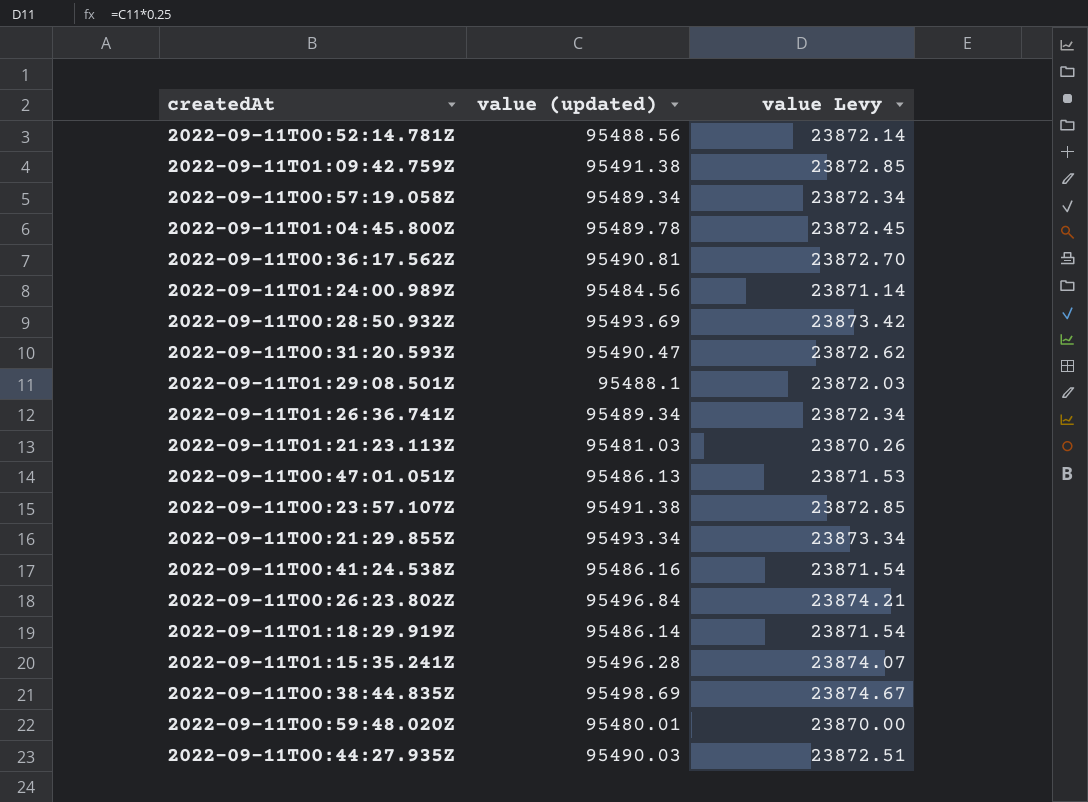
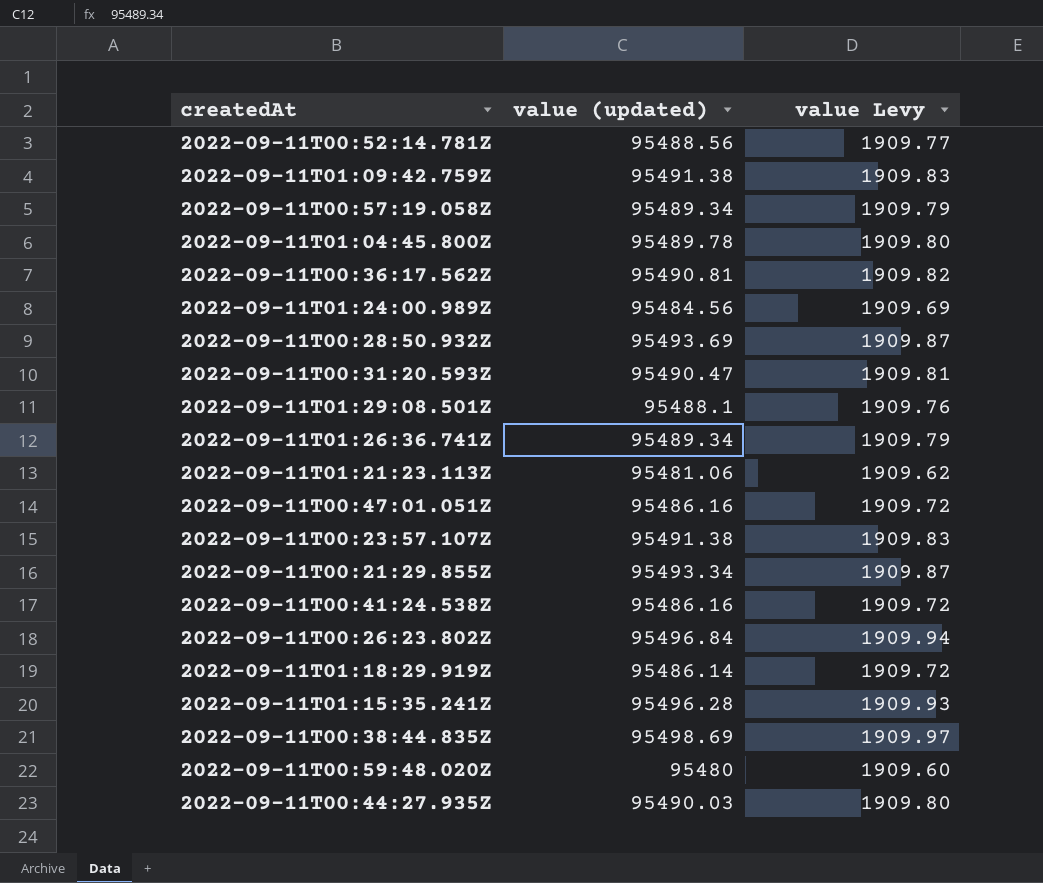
column value Levy | formula: [value (updated)] * 0.25 -> [value (updated)] * 0.02
2022-09-11T01:21:23.113Z | value (updated): 95481.03 -> 95481.06
2022-09-11T00:47:01.051Z | value (updated): 95486.13 -> 95486.16
2022-09-11T00:59:48.020Z | value (updated): 95480.01 -> 95480

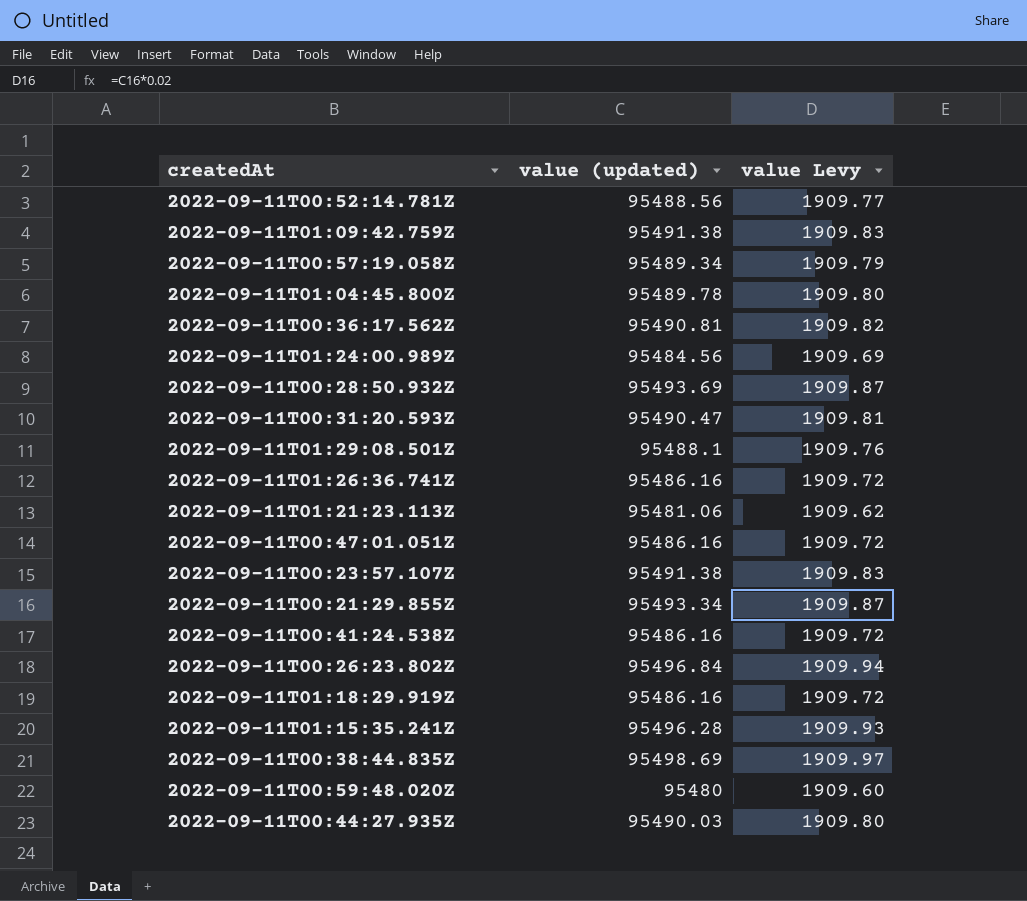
2022-09-11T01:26:36.741Z | value (updated): 95489.34 -> 95486.16
2022-09-11T01:26:36.741Z | value Levy: 1909.79 -> 1909.72
2022-09-11T01:18:29.919Z | value (updated): 95486.14 -> 95486.16

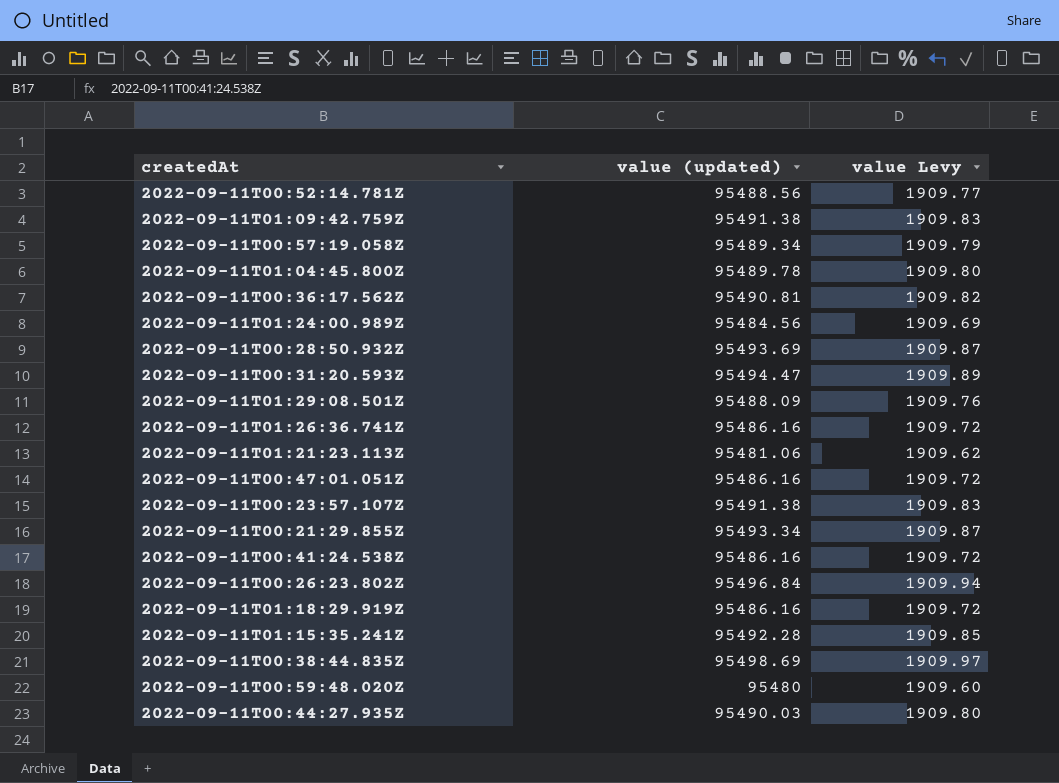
2022-09-11T00:31:20.593Z | value (updated): 95490.47 -> 95494.47
2022-09-11T00:31:20.593Z | value Levy: 1909.81 -> 1909.89
2022-09-11T01:29:08.501Z | value (updated): 95488.1 -> 95488.09
2022-09-11T01:15:35.241Z | value (updated): 95496.28 -> 95492.28
2022-09-11T01:15:35.241Z | value Levy: 1909.93 -> 1909.85

